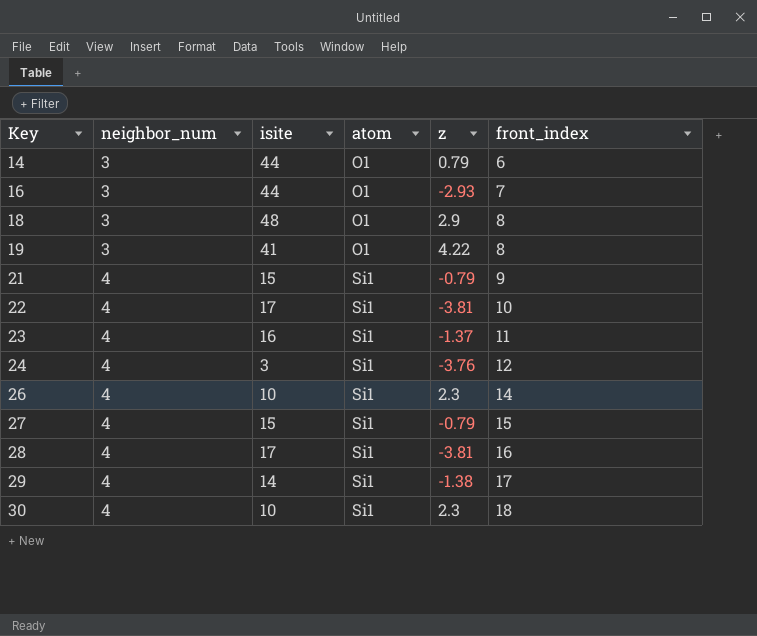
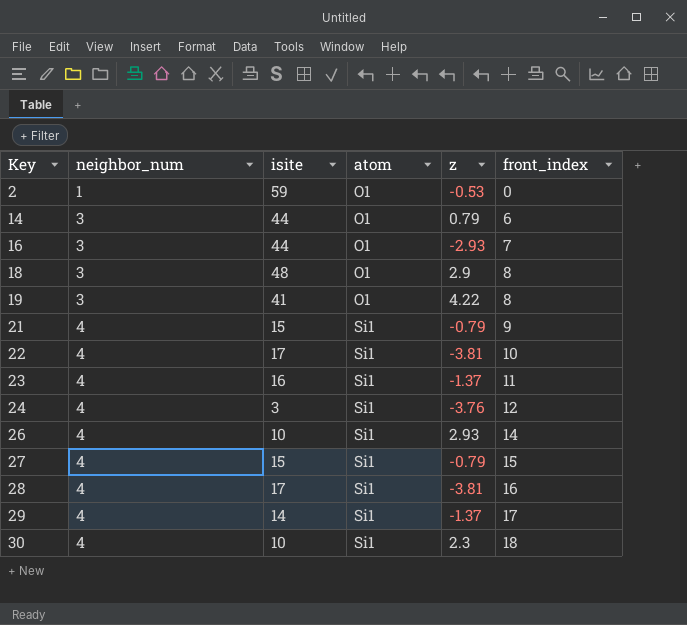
row 2: none -> 1 | 59 | O1 | -0.53 | 0
26 | z: 2.3 -> 2.93
29 | z: -1.38 -> -1.37

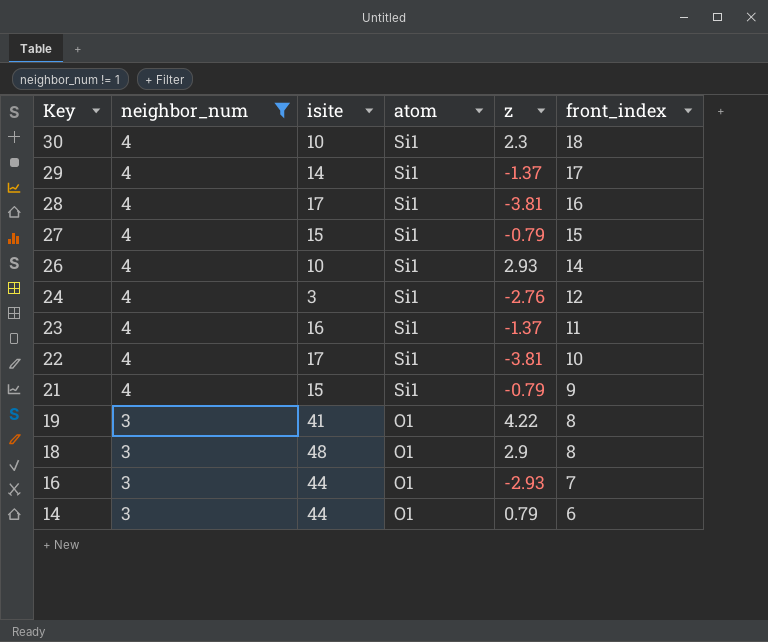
filter: none -> neighbor_num != 1
row order: Key ascending -> Key descending
24 | z: -3.76 -> -2.76

